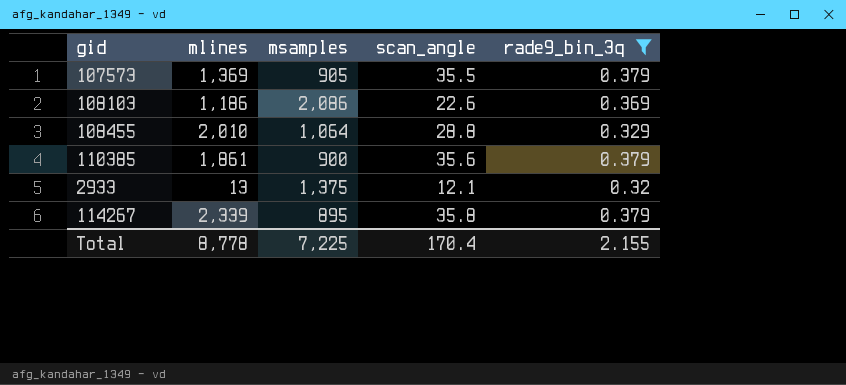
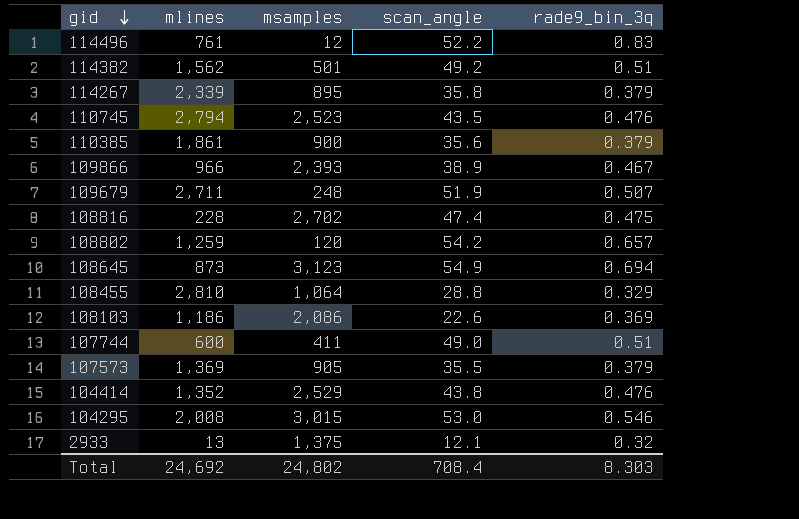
filter: rade9_bin_3q <= 0.379 -> none
row order: none -> gid descending
108455 | mlines: 2,010 -> 2,810
Total | mlines: 8,778 -> 24,692
Total | msamples: 7,225 -> 24,802
Total | scan_angle: 170.4 -> 708.4
Total | rade9_bin_3q: 2.155 -> 8.303

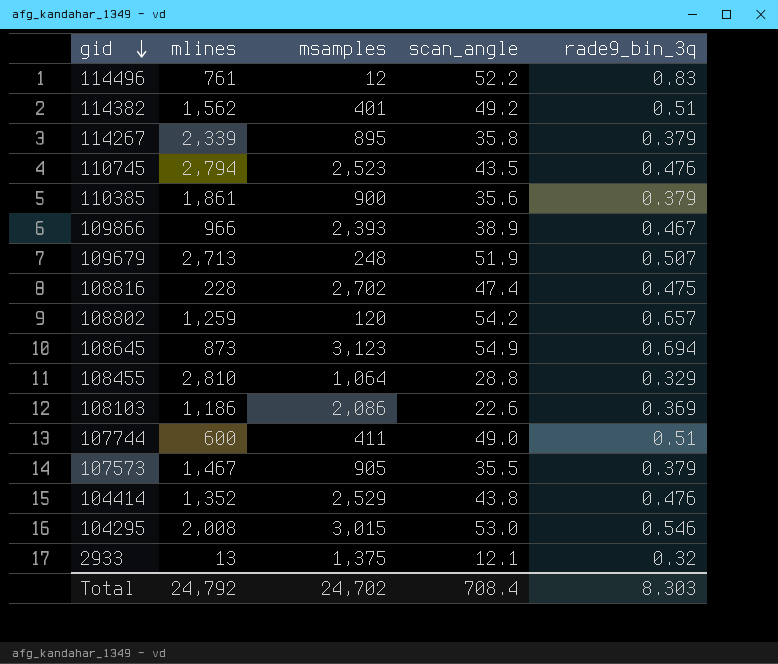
114382 | msamples: 501 -> 401
109679 | mlines: 2,711 -> 2,713
107573 | mlines: 1,369 -> 1,467
Total | mlines: 24,692 -> 24,792
Total | msamples: 24,802 -> 24,702

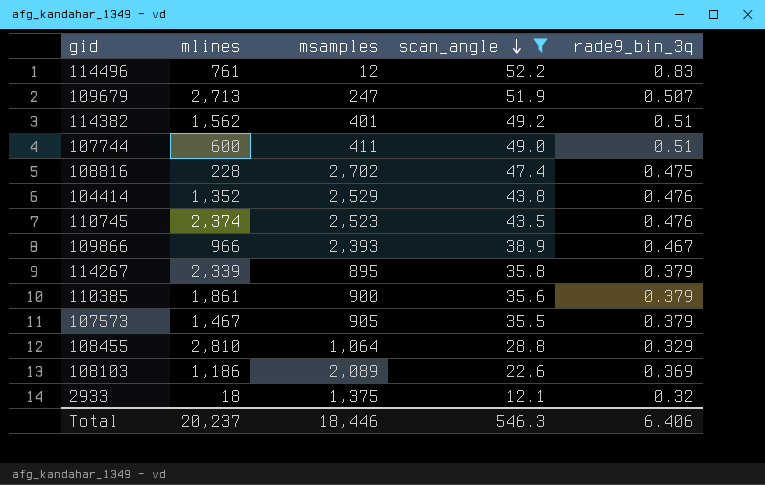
filter: none -> scan_angle <= 52.2
row order: gid descending -> scan_angle descending
109679 | msamples: 248 -> 247
110745 | mlines: 2,794 -> 2,374
108103 | msamples: 2,086 -> 2,089
2933 | mlines: 13 -> 18
Total | mlines: 24,792 -> 20,237
Total | msamples: 24,702 -> 18,446
Total | scan_angle: 708.4 -> 546.3
Total | rade9_bin_3q: 8.303 -> 6.406

